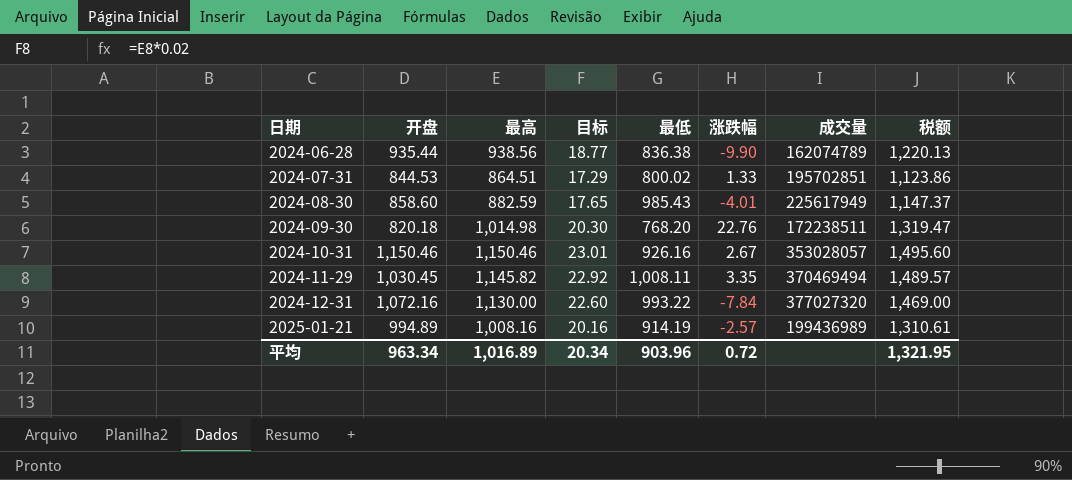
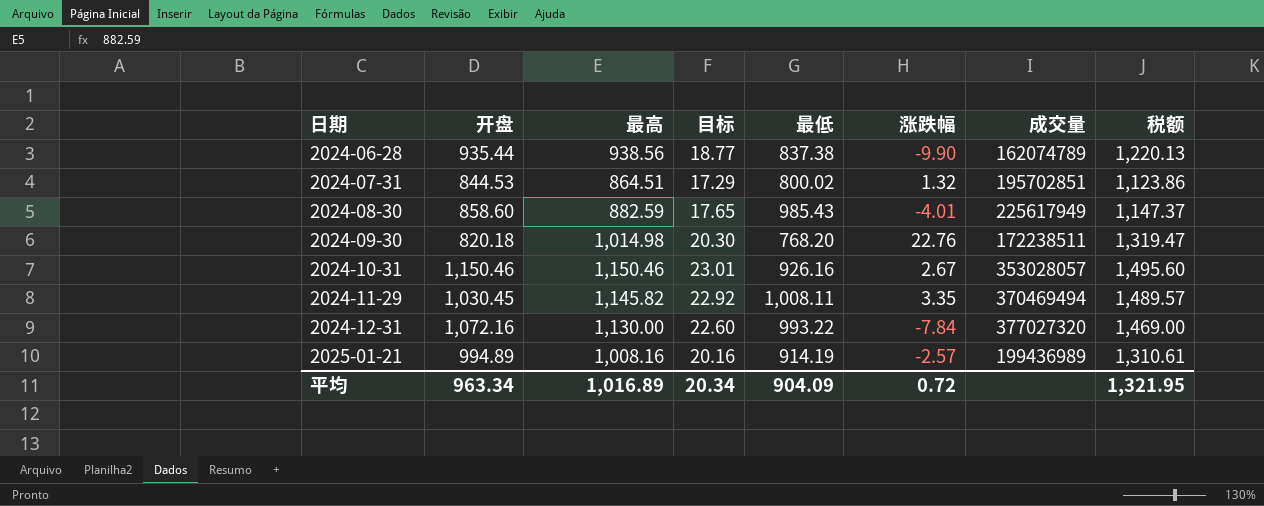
2024-06-28 | 最低: 836.38 -> 837.38
2024-07-31 | 涨跌幅: 1.33 -> 1.32
平均 | 最低: 903.96 -> 904.09

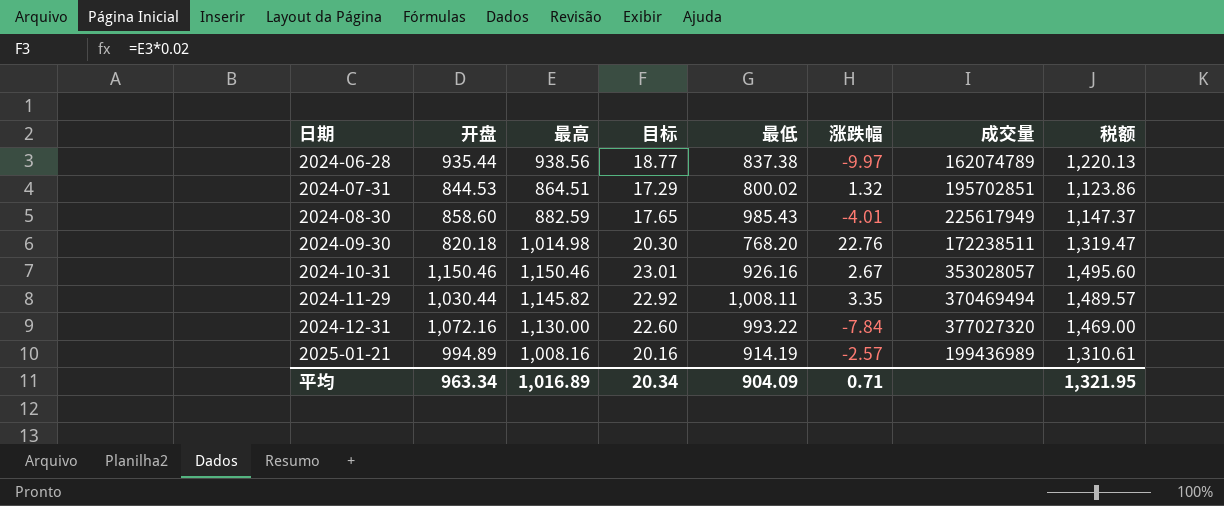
2024-06-28 | 涨跌幅: -9.90 -> -9.97
2024-11-29 | 开盘: 1,030.45 -> 1,030.44
平均 | 涨跌幅: 0.72 -> 0.71

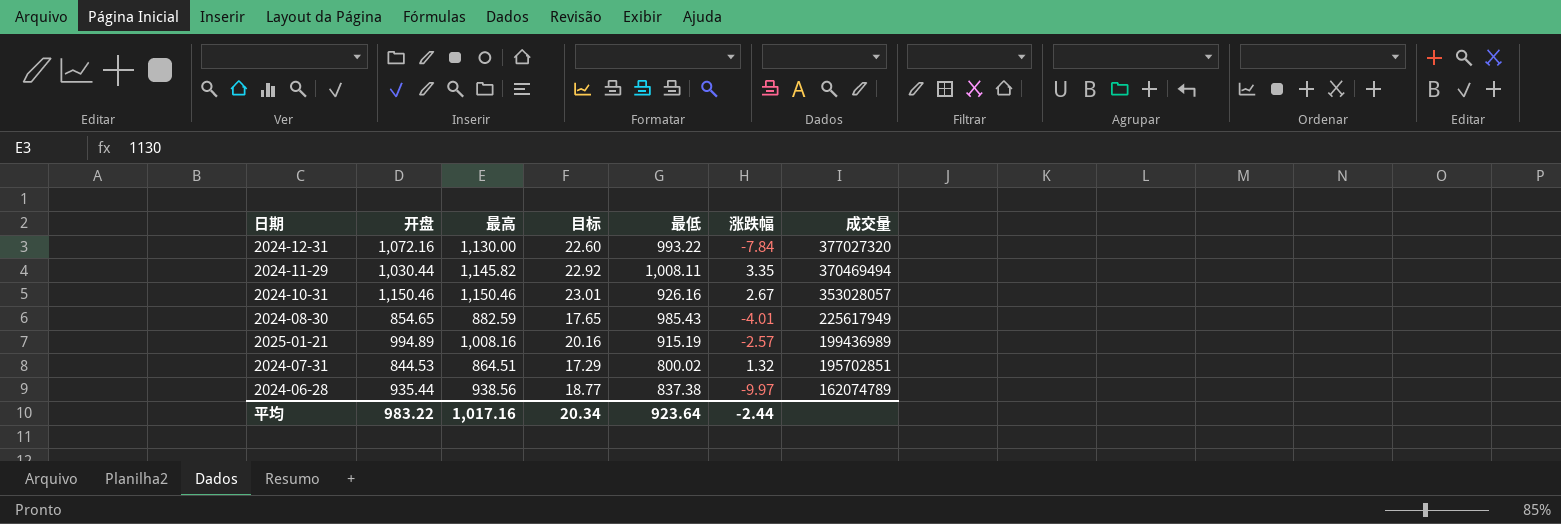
row order: 日期 ascending -> 成交量 descending
column 税额 | formula: [最高] * 1.3 -> none
row 2024-09-30: 820.18 | 1,014.98 | 20.30 | 768.20 | 22.76 | 172238511 | 1,319.47 -> none
2024-08-30 | 开盘: 858.60 -> 854.65
2025-01-21 | 最低: 914.19 -> 915.19
平均 | 开盘: 963.34 -> 983.22
平均 | 最高: 1,016.89 -> 1,017.16
平均 | 最低: 904.09 -> 923.64
平均 | 涨跌幅: 0.71 -> -2.44

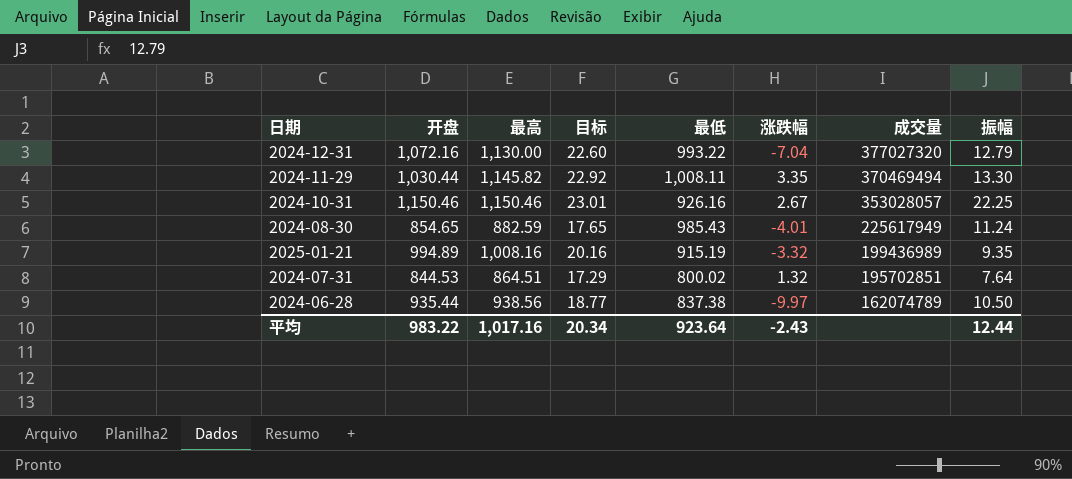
column 振幅 | position: none -> 8
2024-12-31 | 涨跌幅: -7.84 -> -7.04
2025-01-21 | 涨跌幅: -2.57 -> -3.32
平均 | 涨跌幅: -2.44 -> -2.43

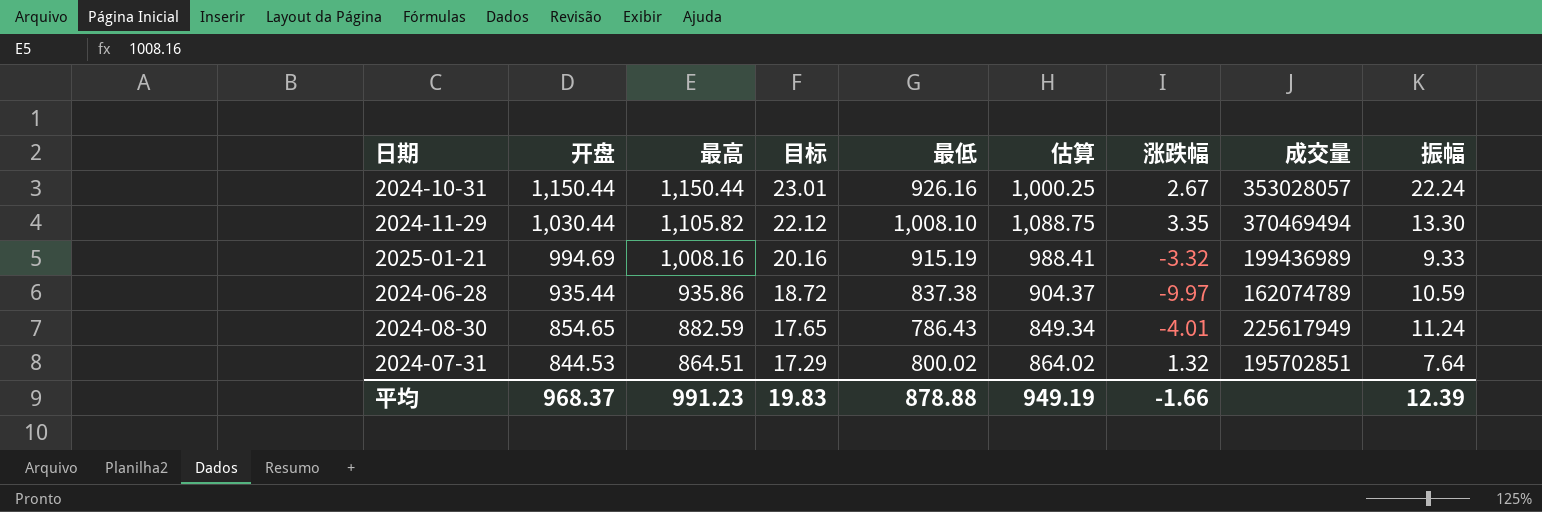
row order: 成交量 descending -> 开盘 descending
column 估算 | formula: none -> [最低] * 1.08
row 2024-12-31: 1,072.16 | 1,130.00 | 22.60 | 993.22 | -7.04 | 377027320 | 12.79 -> none
2024-10-31 | 开盘: 1,150.46 -> 1,150.44
2024-10-31 | 最高: 1,150.46 -> 1,150.44
2024-10-31 | 振幅: 22.25 -> 22.24
2024-11-29 | 最高: 1,145.82 -> 1,105.82
2024-11-29 | 目标: 22.92 -> 22.12
2024-11-29 | 最低: 1,008.11 -> 1,008.10
2025-01-21 | 开盘: 994.89 -> 994.69
2025-01-21 | 振幅: 9.35 -> 9.33
2024-06-28 | 最高: 938.56 -> 935.86
2024-06-28 | 目标: 18.77 -> 18.72
2024-06-28 | 振幅: 10.50 -> 10.59
2024-08-30 | 最低: 985.43 -> 786.43
平均 | 开盘: 983.22 -> 968.37
平均 | 最高: 1,017.16 -> 991.23
平均 | 目标: 20.34 -> 19.83
平均 | 最低: 923.64 -> 878.88
平均 | 涨跌幅: -2.43 -> -1.66
平均 | 振幅: 12.44 -> 12.39

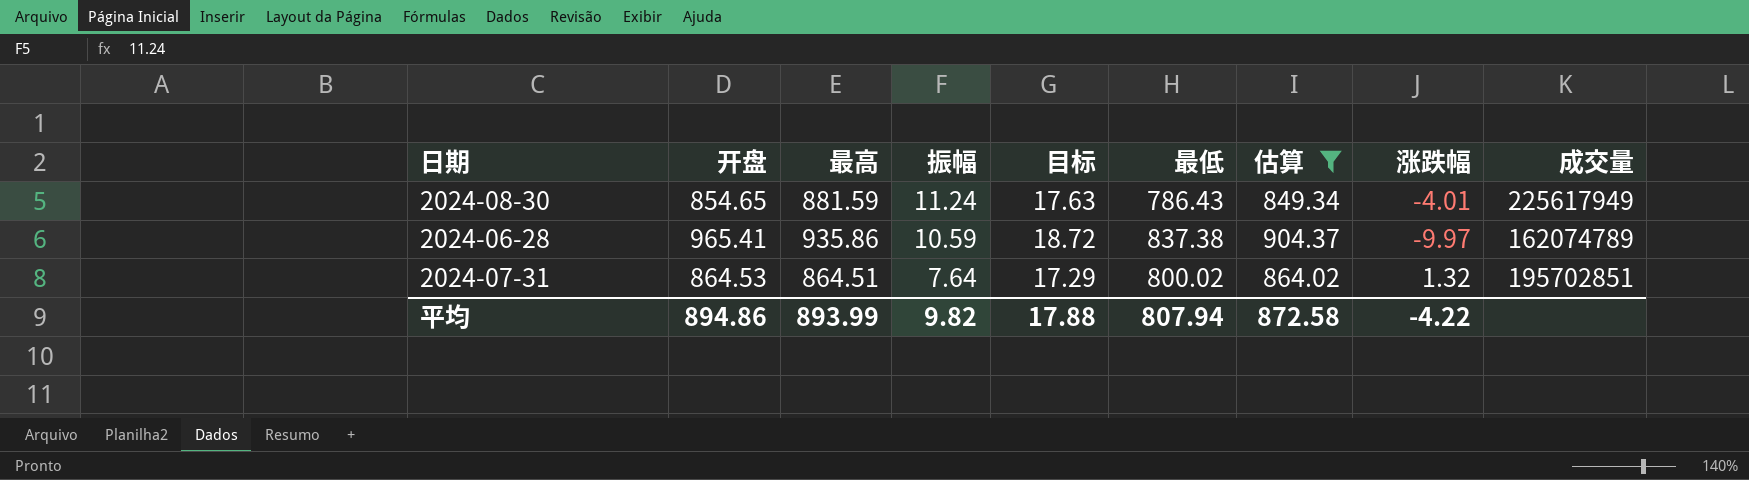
filter: none -> 估算 <= 904.37
row order: 开盘 descending -> 振幅 descending
column 振幅 | position: 9 -> 4
2024-08-30 | 最高: 882.59 -> 881.59
2024-08-30 | 目标: 17.65 -> 17.63
2024-06-28 | 开盘: 935.44 -> 965.41
2024-07-31 | 开盘: 844.53 -> 864.53
平均 | 开盘: 968.37 -> 894.86
平均 | 最高: 991.23 -> 893.99
平均 | 振幅: 12.39 -> 9.82
平均 | 目标: 19.83 -> 17.88
平均 | 最低: 878.88 -> 807.94
平均 | 估算: 949.19 -> 872.58
平均 | 涨跌幅: -1.66 -> -4.22

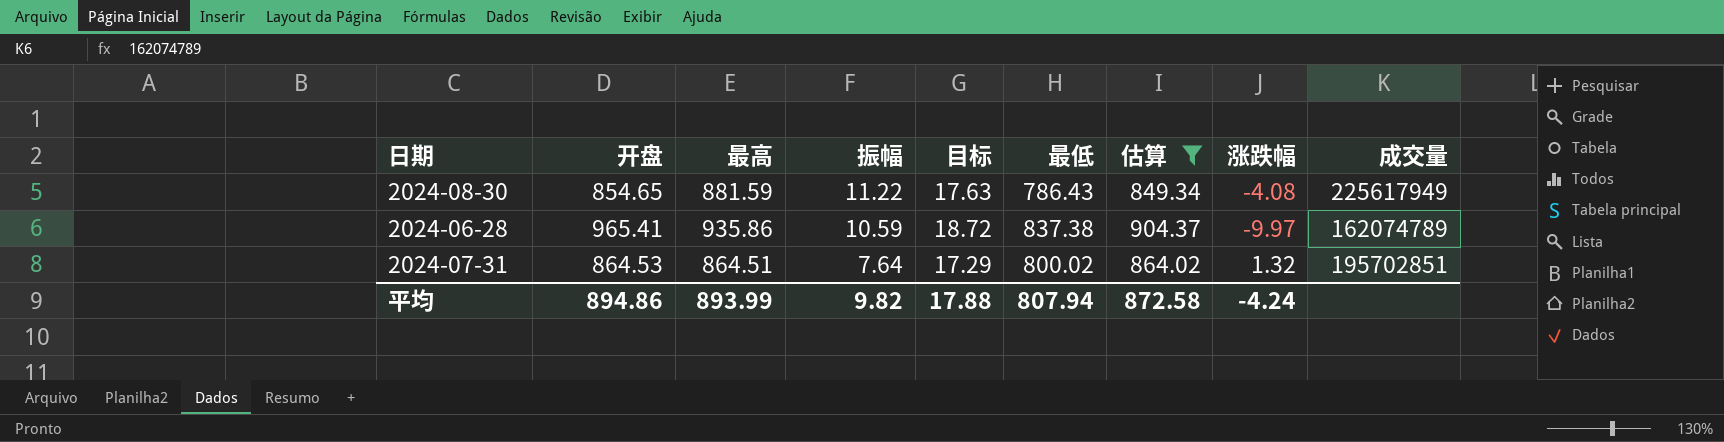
2024-08-30 | 振幅: 11.24 -> 11.22
2024-08-30 | 涨跌幅: -4.01 -> -4.08
平均 | 涨跌幅: -4.22 -> -4.24

